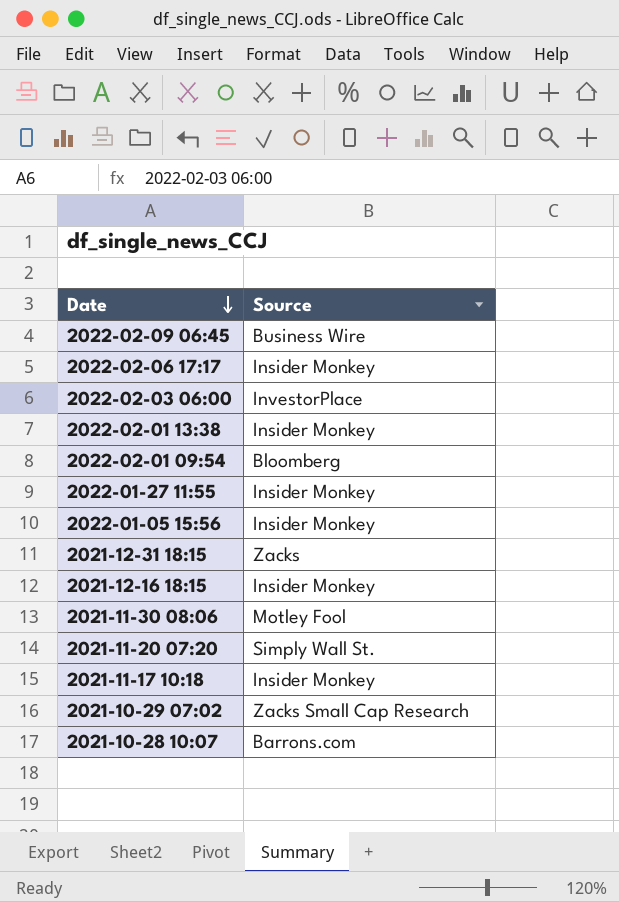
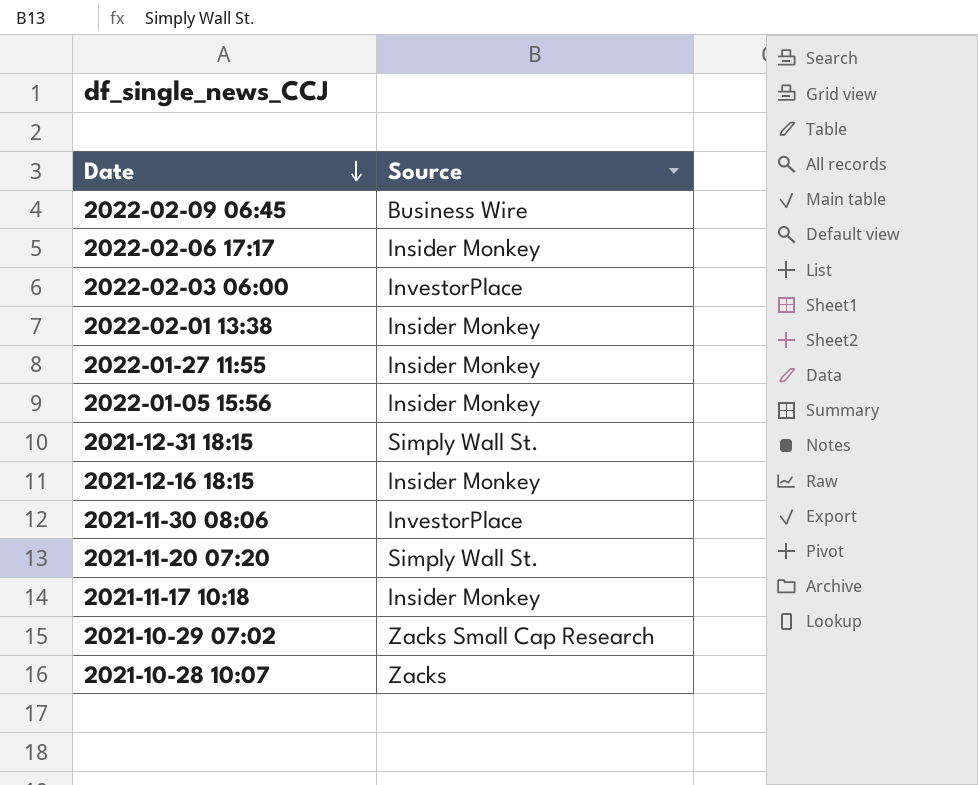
row 2022-02-01 09:54: Bloomberg -> none
2021-12-31 18:15 | Source: Zacks -> Simply Wall St.
2021-11-30 08:06 | Source: Motley Fool -> InvestorPlace
2021-10-28 10:07 | Source: Barrons.com -> Zacks

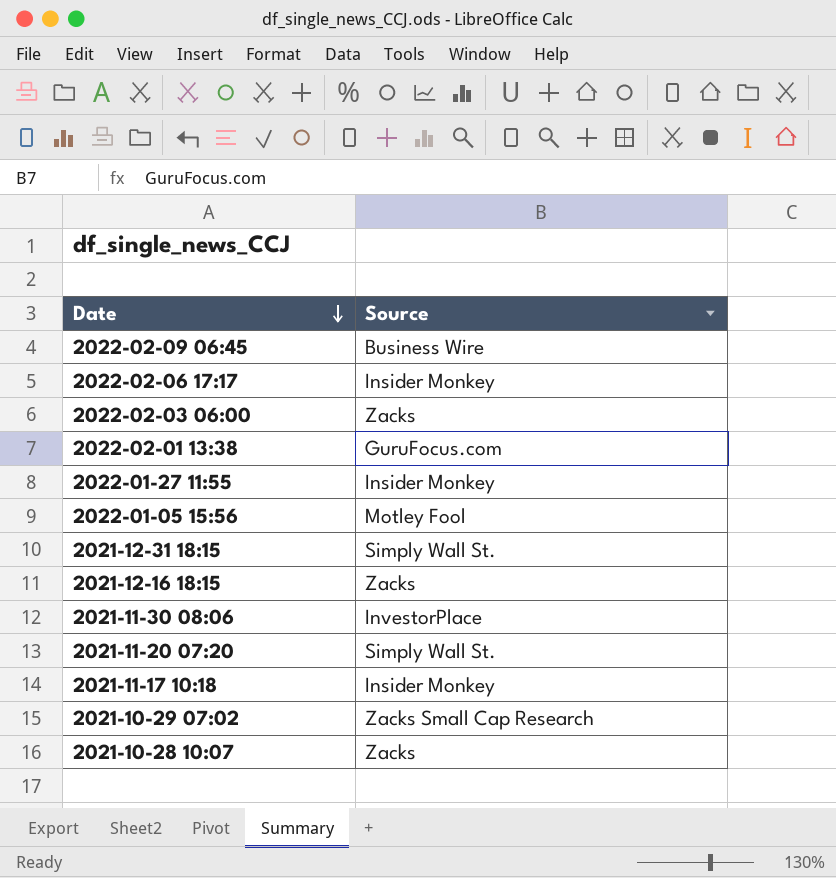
2022-02-03 06:00 | Source: InvestorPlace -> Zacks
2022-02-01 13:38 | Source: Insider Monkey -> GuruFocus.com
2022-01-05 15:56 | Source: Insider Monkey -> Motley Fool
2021-12-16 18:15 | Source: Insider Monkey -> Zacks

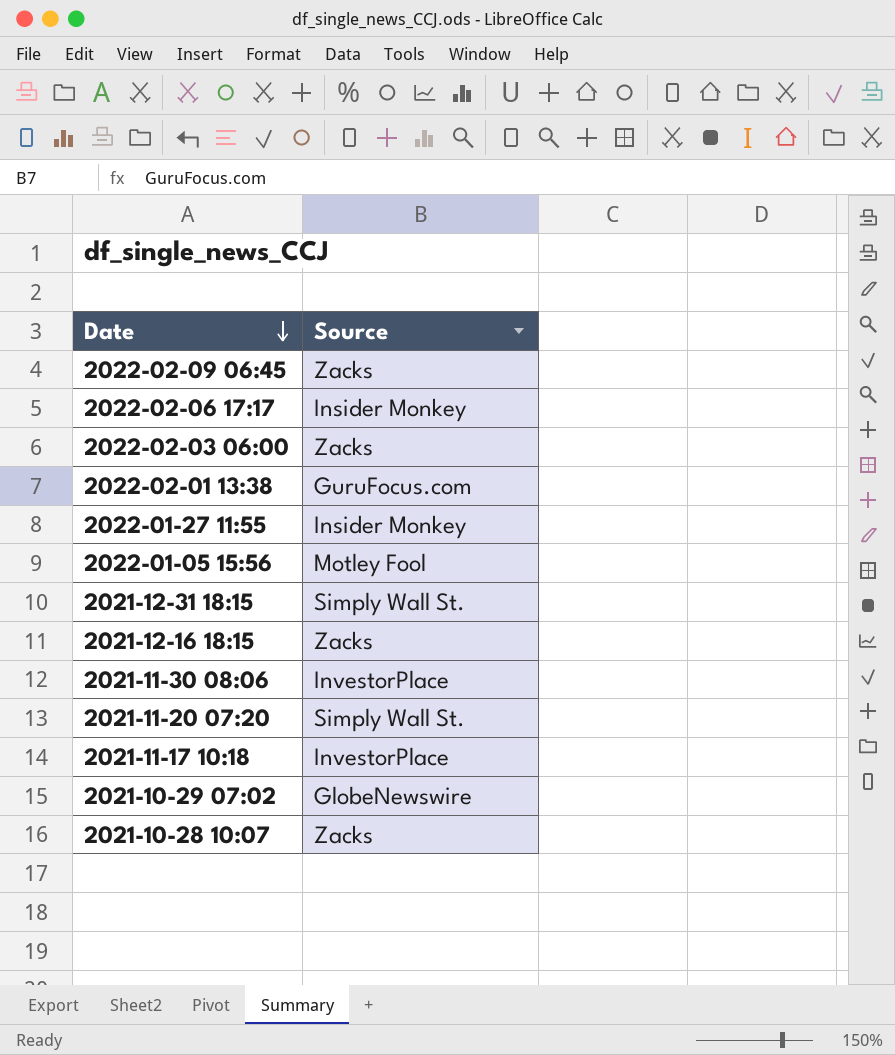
2022-02-09 06:45 | Source: Business Wire -> Zacks
2021-11-17 10:18 | Source: Insider Monkey -> InvestorPlace
2021-10-29 07:02 | Source: Zacks Small Cap Research -> GlobeNewswire

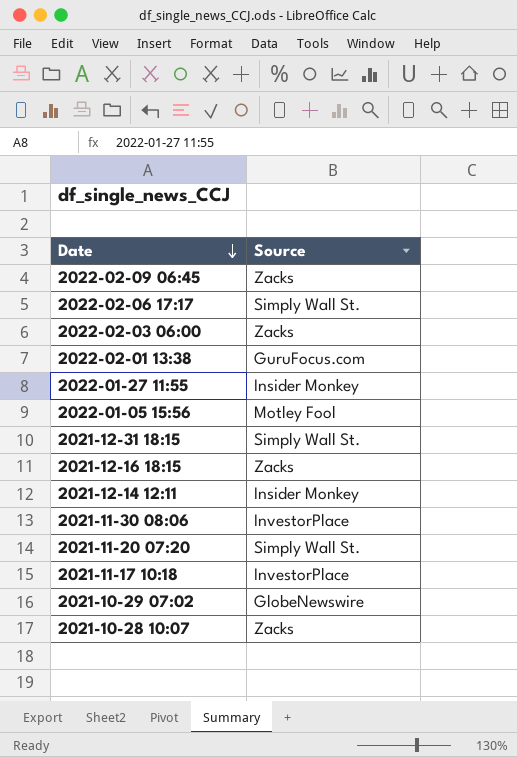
2022-02-06 17:17 | Source: Insider Monkey -> Simply Wall St.
row 2021-12-14 12:11: none -> Insider Monkey

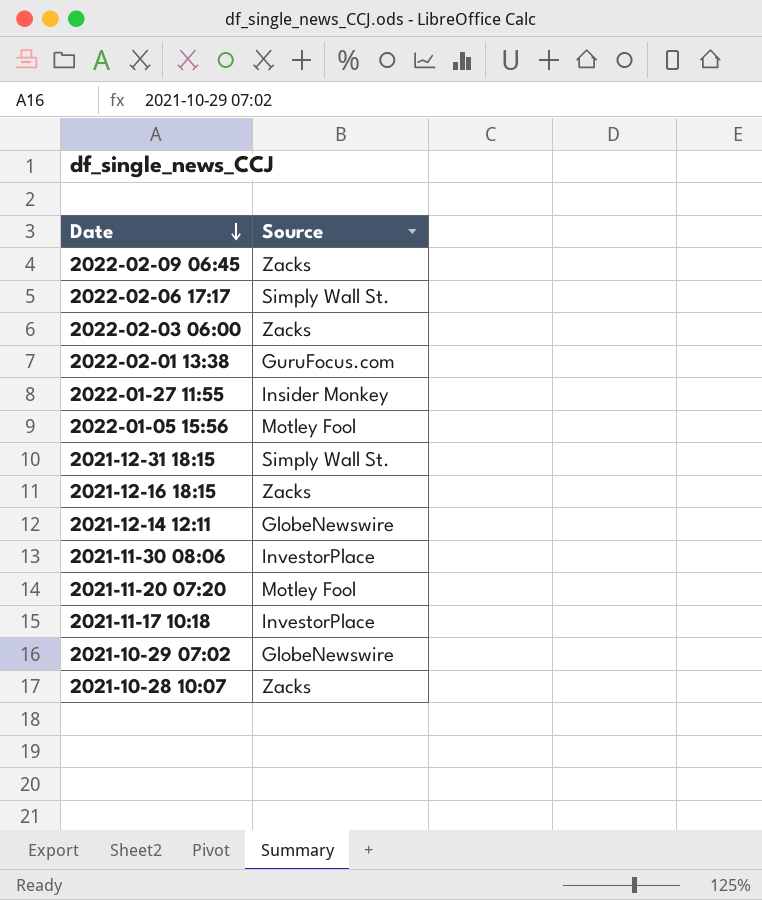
2021-12-14 12:11 | Source: Insider Monkey -> GlobeNewswire
2021-11-20 07:20 | Source: Simply Wall St. -> Motley Fool

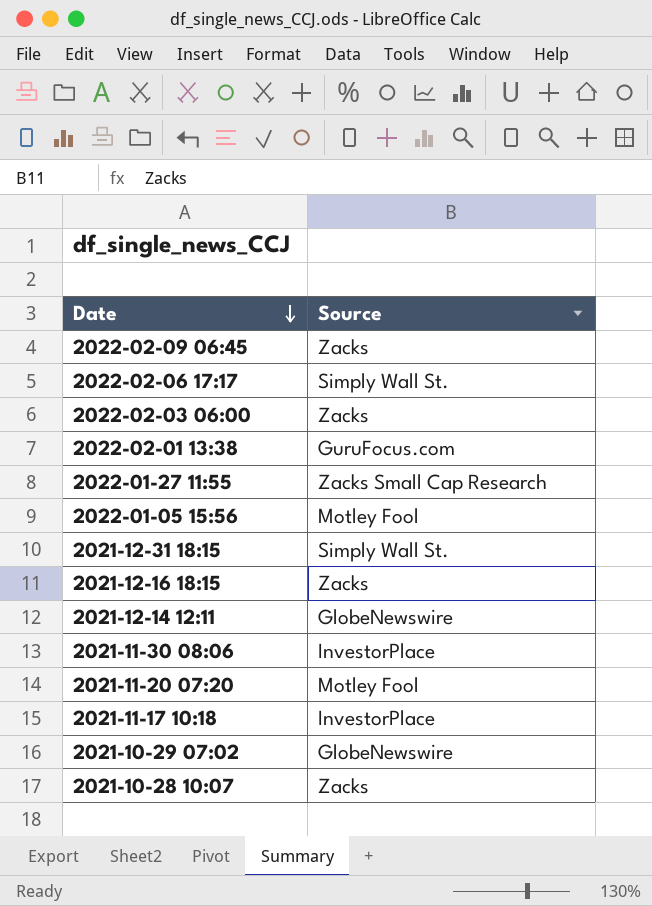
2022-01-27 11:55 | Source: Insider Monkey -> Zacks Small Cap Research

